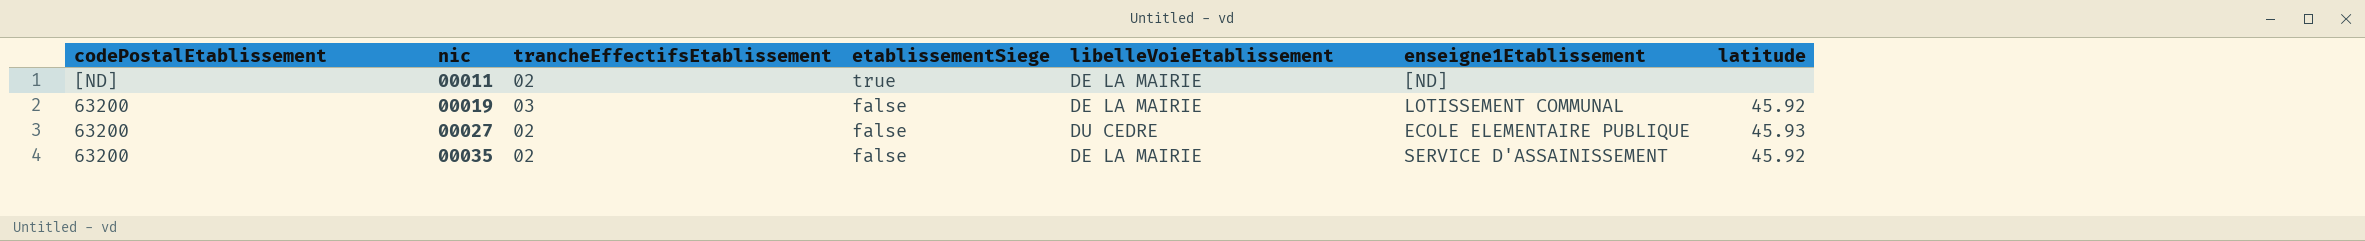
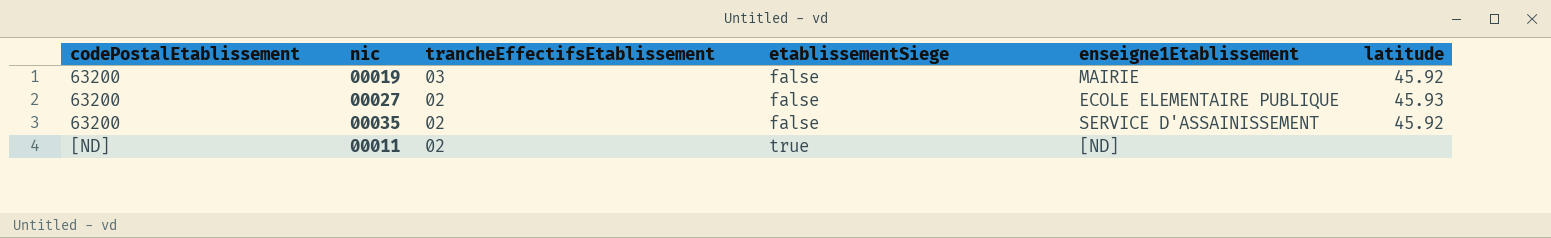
row order: codePostalEtablissement descending -> codePostalEtablissement ascending
column libelleVoieEtablissement | position: 5 -> none
00019 | enseigne1Etablissement: LOTISSEMENT COMMUNAL -> MAIRIE

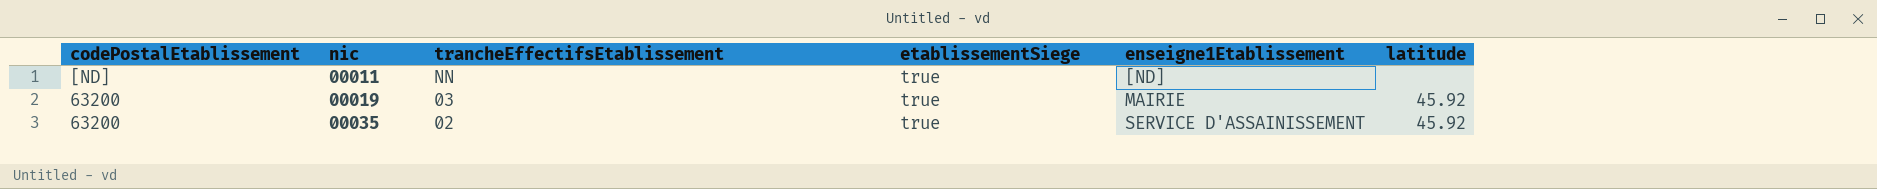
row order: codePostalEtablissement ascending -> codePostalEtablissement descending
row 00027: 63200 | 02 | false | ECOLE ELEMENTAIRE PUBLIQUE | 45.93 -> none
00011 | trancheEffectifsEtablissement: 02 -> NN
00019 | etablissementSiege: false -> true
00035 | etablissementSiege: false -> true

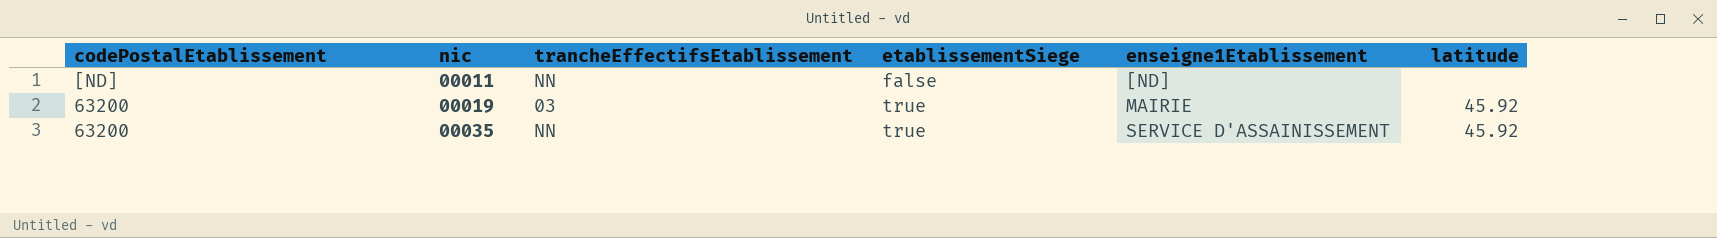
00011 | etablissementSiege: true -> false
00035 | trancheEffectifsEtablissement: 02 -> NN

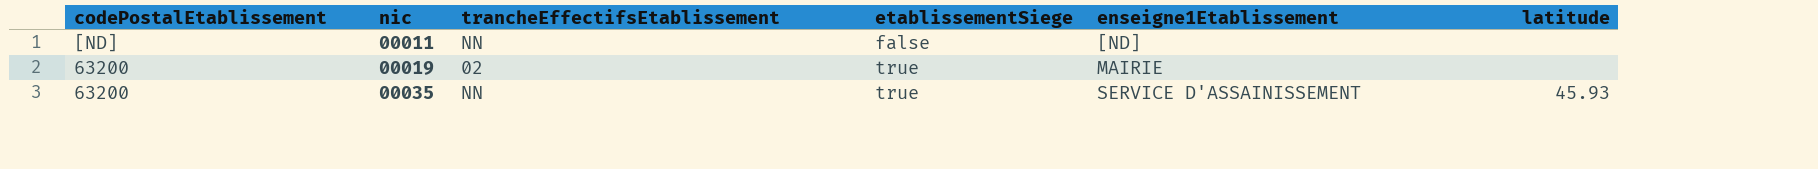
00019 | trancheEffectifsEtablissement: 03 -> 02
00019 | latitude: 45.92 -> none
00035 | latitude: 45.92 -> 45.93

